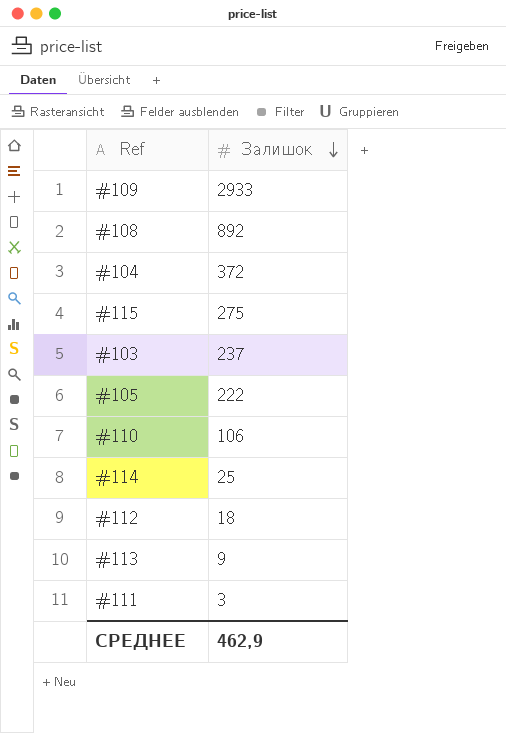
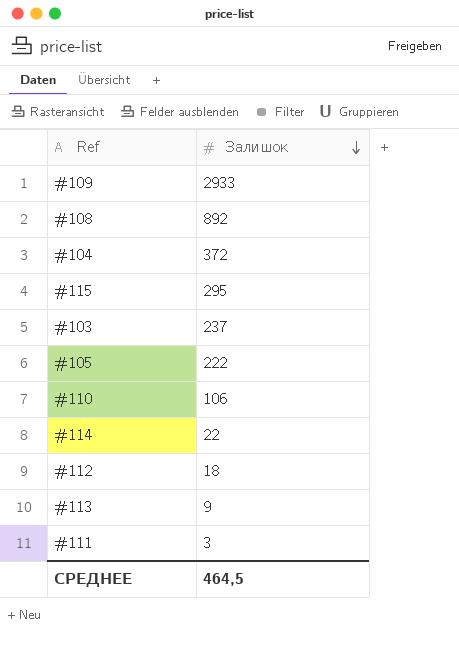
#115 | Залишок: 275 -> 295
#114 | Залишок: 25 -> 22
СРЕДНЕЕ | Залишок: 462,9 -> 464,5

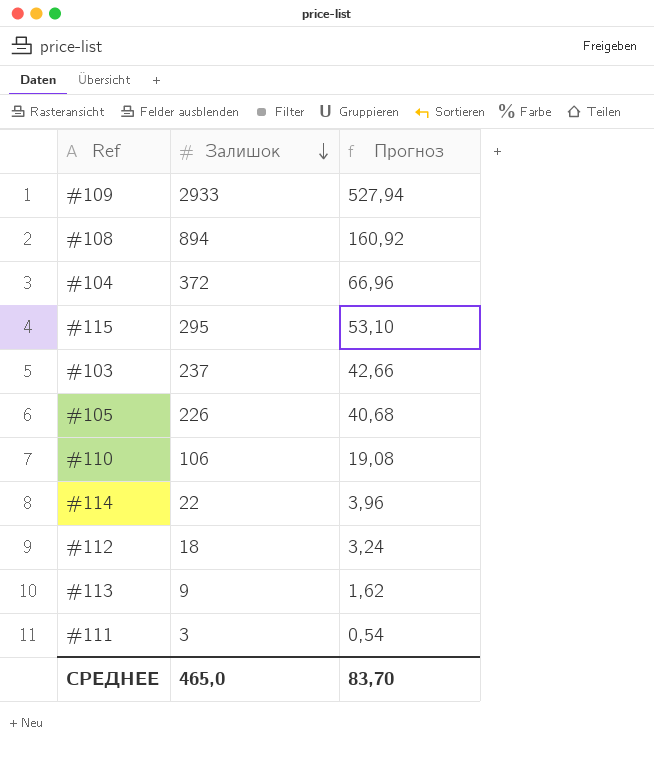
column Прогноз | formula: none -> [Залишок] * 0,18
#108 | Залишок: 892 -> 894
#105 | Залишок: 222 -> 226
СРЕДНЕЕ | Залишок: 464,5 -> 465,0

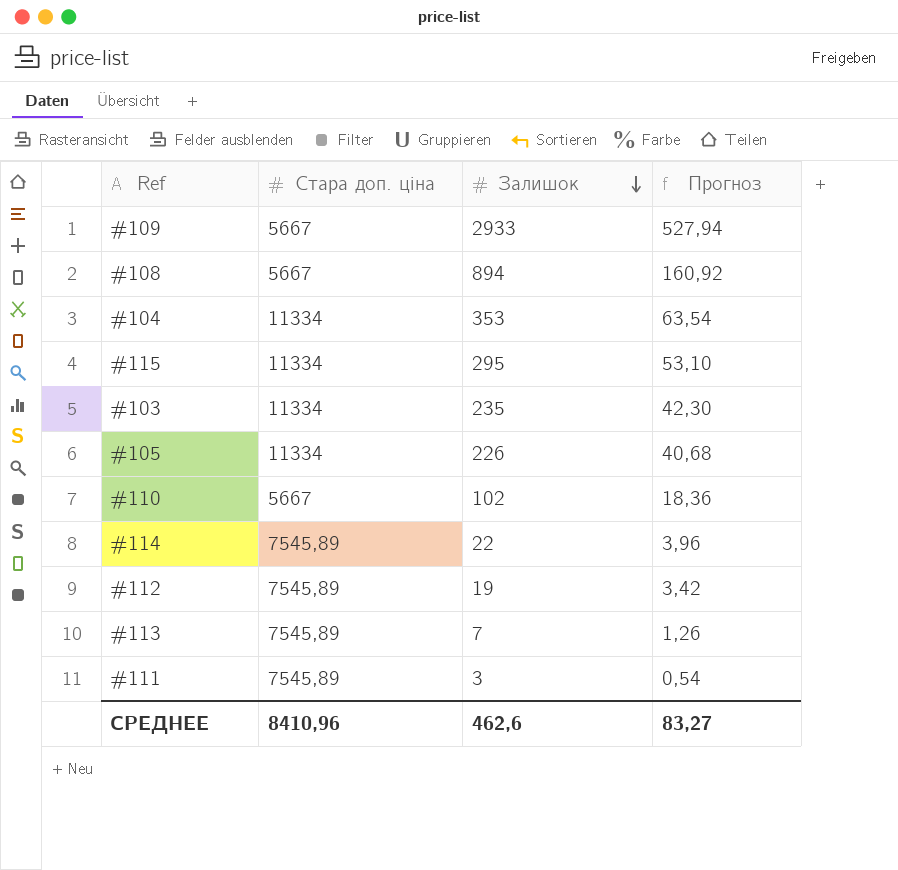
column Стара доп. ціна | position: none -> 2
#104 | Залишок: 372 -> 353
#104 | Прогноз: 66,96 -> 63,54
#103 | Залишок: 237 -> 235
#103 | Прогноз: 42,66 -> 42,30
#110 | Залишок: 106 -> 102
#110 | Прогноз: 19,08 -> 18,36
#112 | Залишок: 18 -> 19
#112 | Прогноз: 3,24 -> 3,42
#113 | Залишок: 9 -> 7
#113 | Прогноз: 1,62 -> 1,26
СРЕДНЕЕ | Залишок: 465,0 -> 462,6
СРЕДНЕЕ | Прогноз: 83,70 -> 83,27

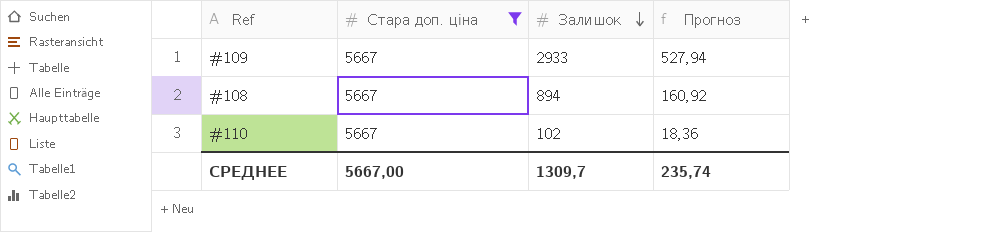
filter: none -> Стара доп. ціна = 5667
СРЕДНЕЕ | Стара доп. ціна: 8410,96 -> 5667,00
СРЕДНЕЕ | Залишок: 462,6 -> 1309,7
СРЕДНЕЕ | Прогноз: 83,27 -> 235,74

